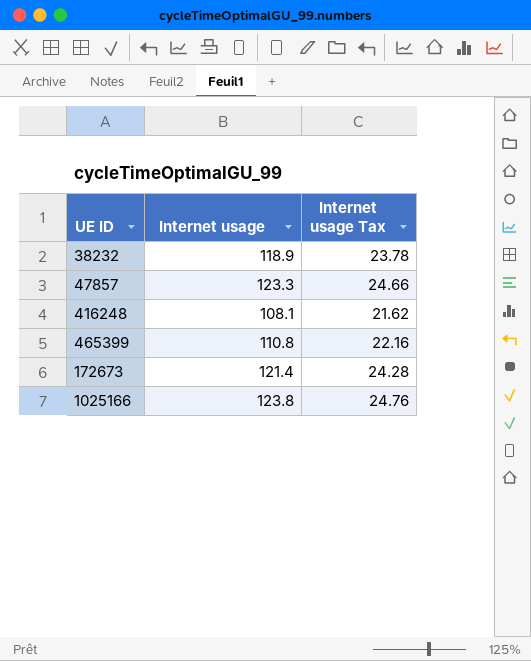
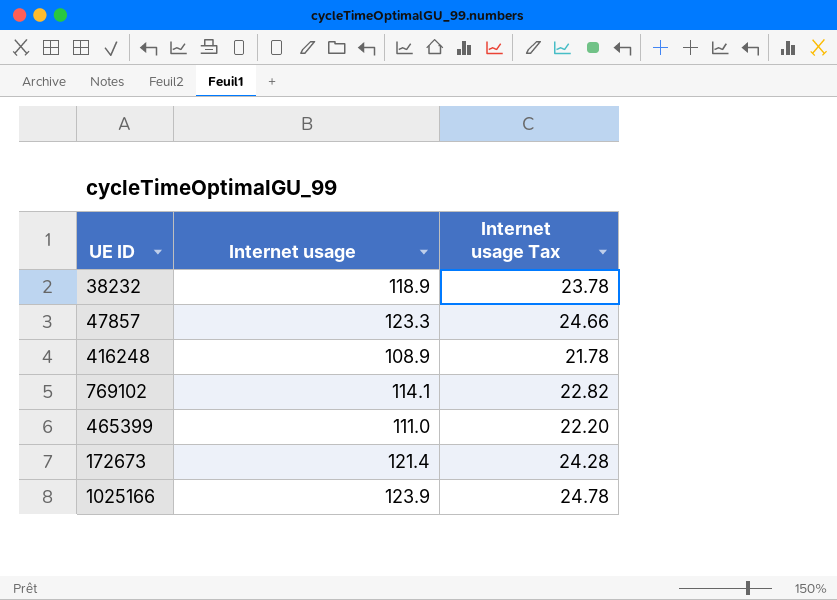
416248 | Internet usage: 108.1 -> 108.9
416248 | Internet usage Tax: 21.62 -> 21.78
row 769102: none -> 114.1 | 22.82
465399 | Internet usage: 110.8 -> 111.0
465399 | Internet usage Tax: 22.16 -> 22.20
1025166 | Internet usage: 123.8 -> 123.9
1025166 | Internet usage Tax: 24.76 -> 24.78

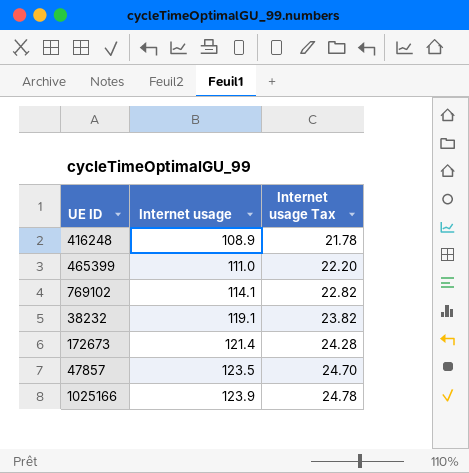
row order: none -> Internet usage ascending
38232 | Internet usage: 118.9 -> 119.1
38232 | Internet usage Tax: 23.78 -> 23.82
47857 | Internet usage: 123.3 -> 123.5
47857 | Internet usage Tax: 24.66 -> 24.70

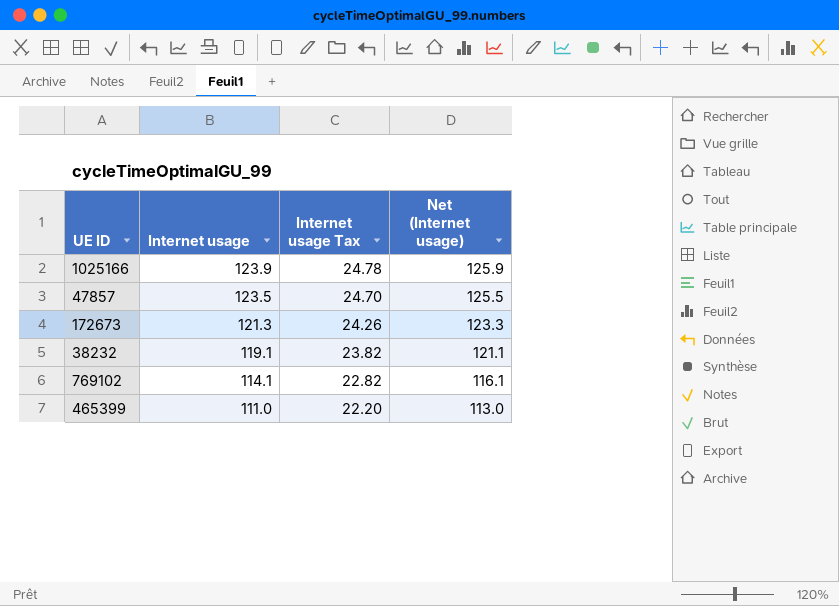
row order: Internet usage ascending -> Internet usage descending
column Net (Internet usage) | formula: none -> [Internet usage] + 2
row 416248: 108.9 | 21.78 -> none
172673 | Internet usage: 121.4 -> 121.3
172673 | Internet usage Tax: 24.28 -> 24.26

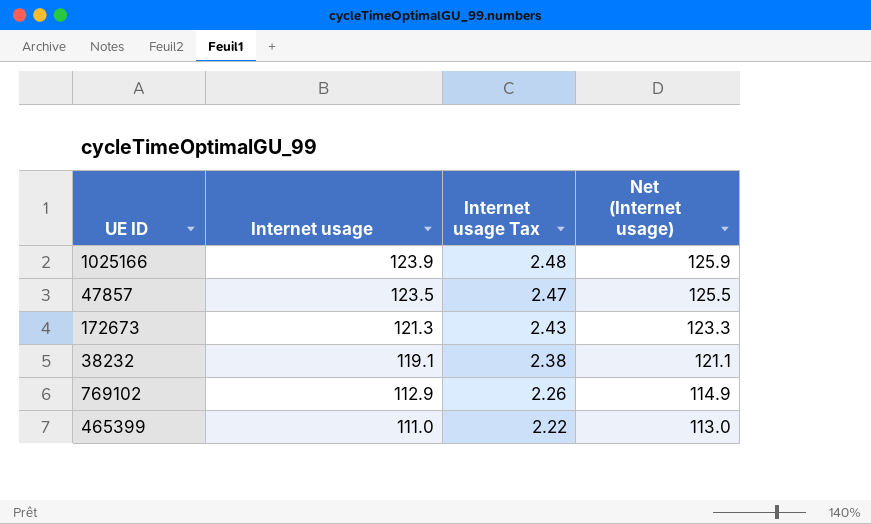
column Internet usage Tax | formula: [Internet usage] * 0.2 -> [Internet usage] * 0.02
769102 | Internet usage: 114.1 -> 112.9
769102 | Net (Internet usage): 116.1 -> 114.9

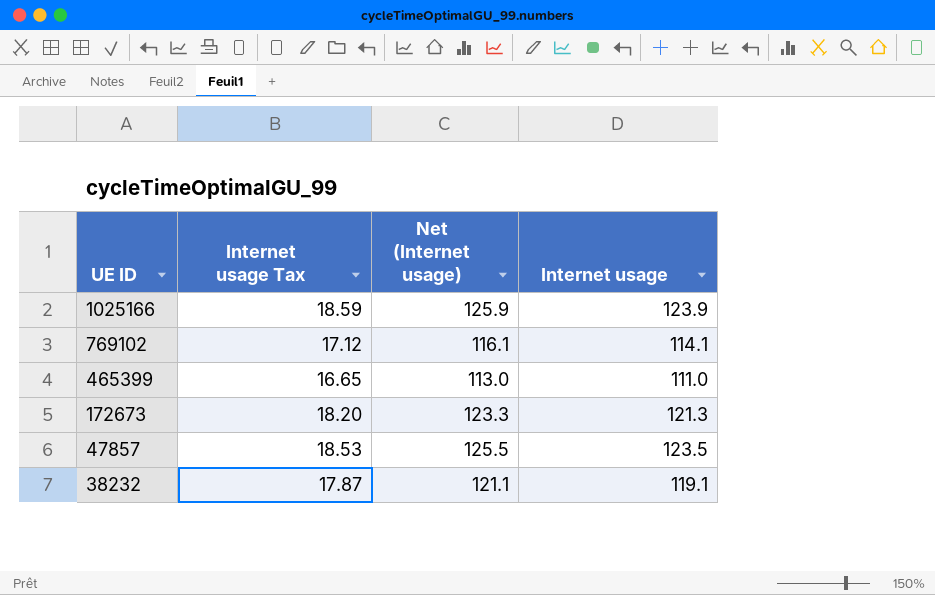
row order: Internet usage descending -> UE ID descending
column Internet usage Tax | formula: [Internet usage] * 0.02 -> [Internet usage] * 0.15
column Internet usage | position: 2 -> 4
769102 | Net (Internet usage): 114.9 -> 116.1
769102 | Internet usage: 112.9 -> 114.1

